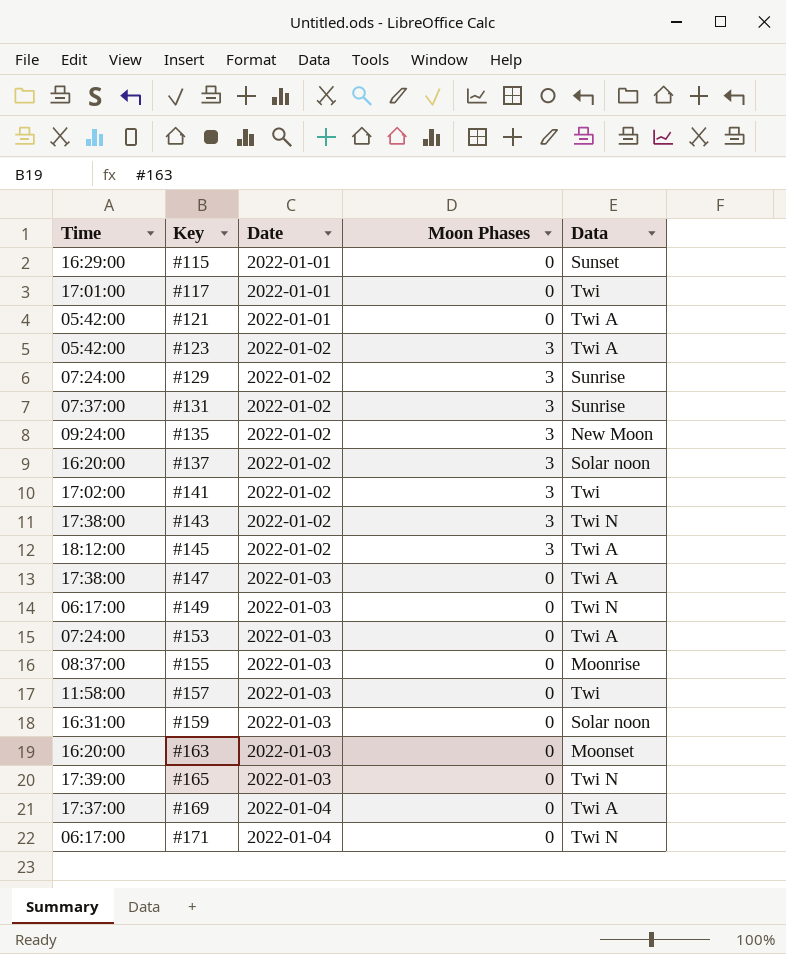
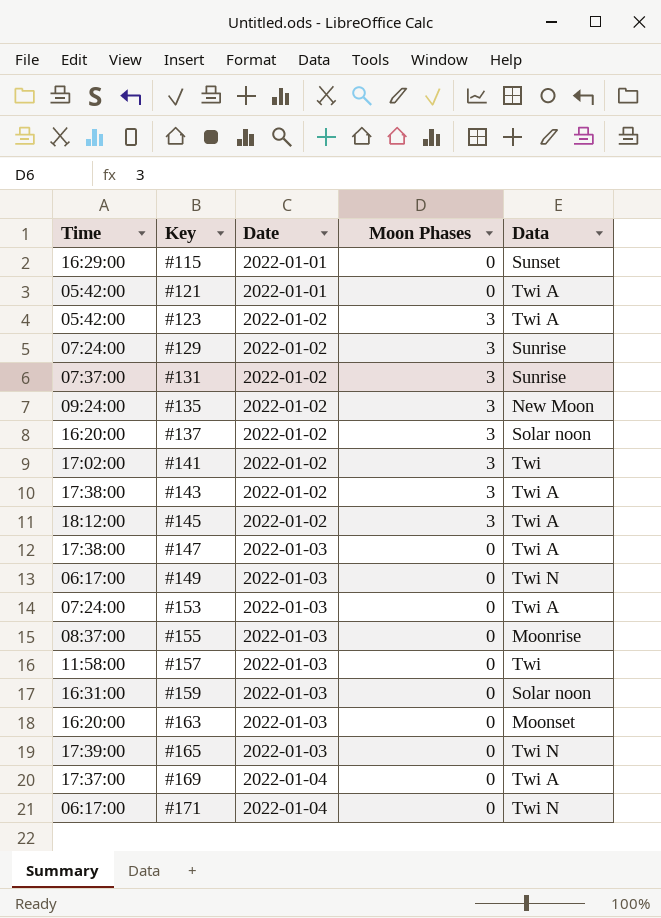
row #117: 17:01:00 | 2022-01-01 | 0 | Twi -> none
#143 | Data: Twi N -> Twi A

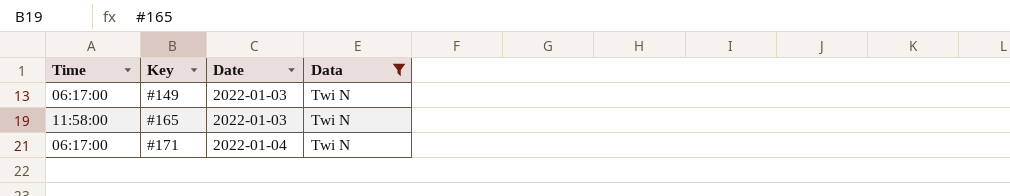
filter: none -> Data = Twi N
column Moon Phases | position: 4 -> none
#165 | Time: 17:39:00 -> 11:58:00

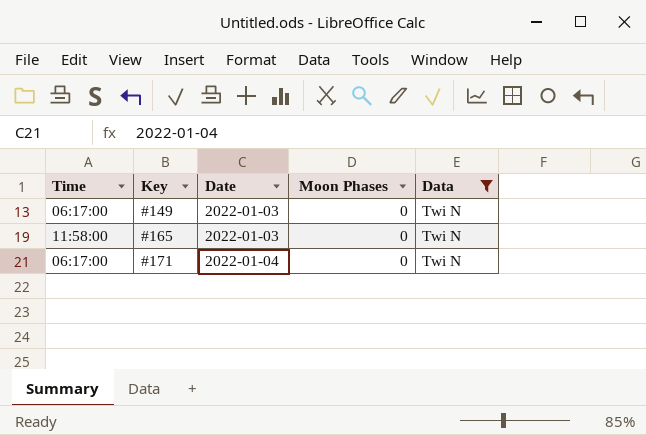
column Moon Phases | position: none -> 4

